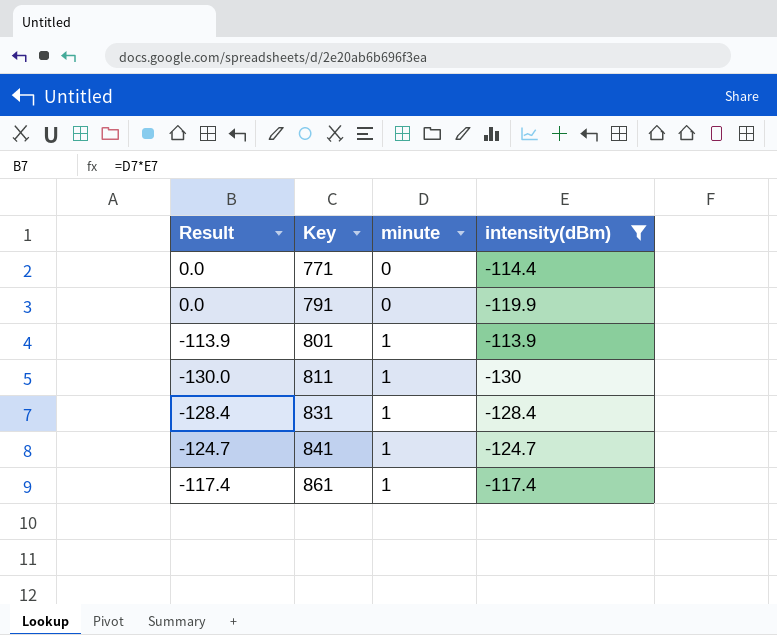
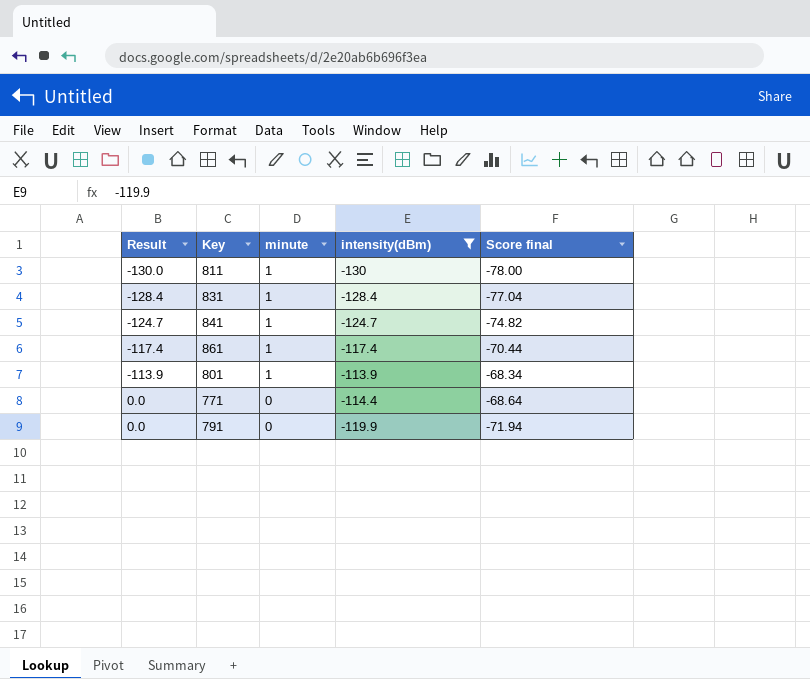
row order: Key ascending -> Result ascending
column Score final | formula: none -> [intensity(dBm)] * 0.6

